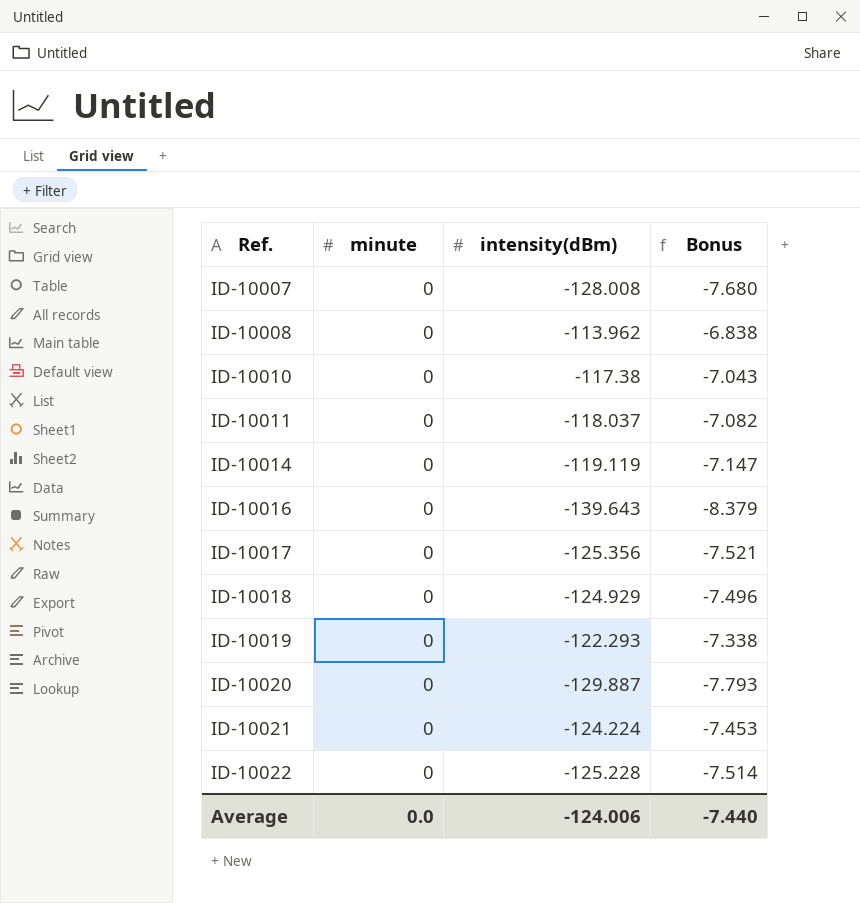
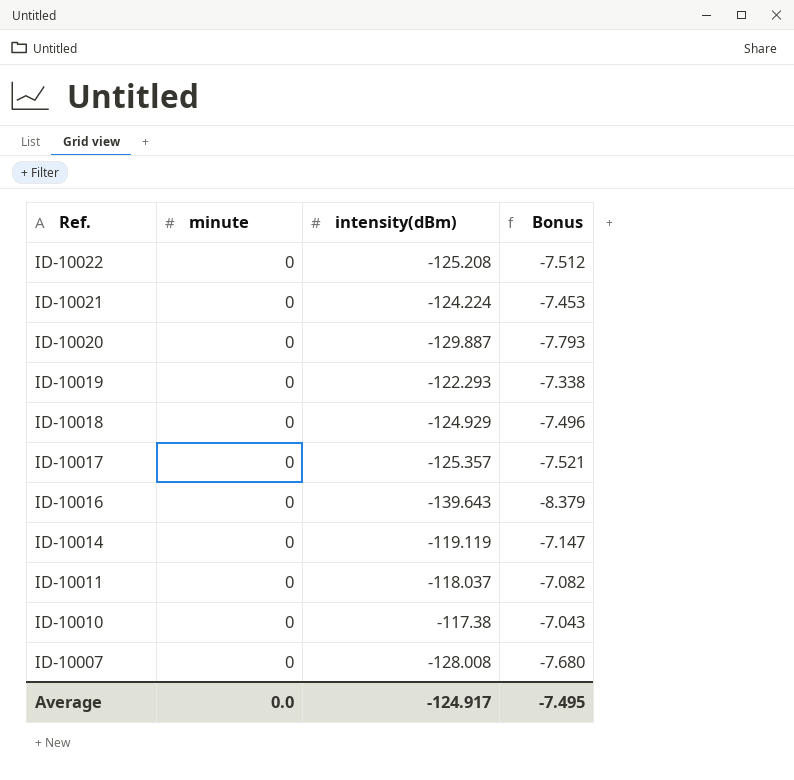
row order: Ref. ascending -> Ref. descending
row ID-10008: 0 | -113.962 | -6.838 -> none
ID-10022 | intensity(dBm): -125.228 -> -125.208
ID-10022 | Bonus: -7.514 -> -7.512
ID-10017 | intensity(dBm): -125.356 -> -125.357
Average | intensity(dBm): -124.006 -> -124.917
Average | Bonus: -7.440 -> -7.495

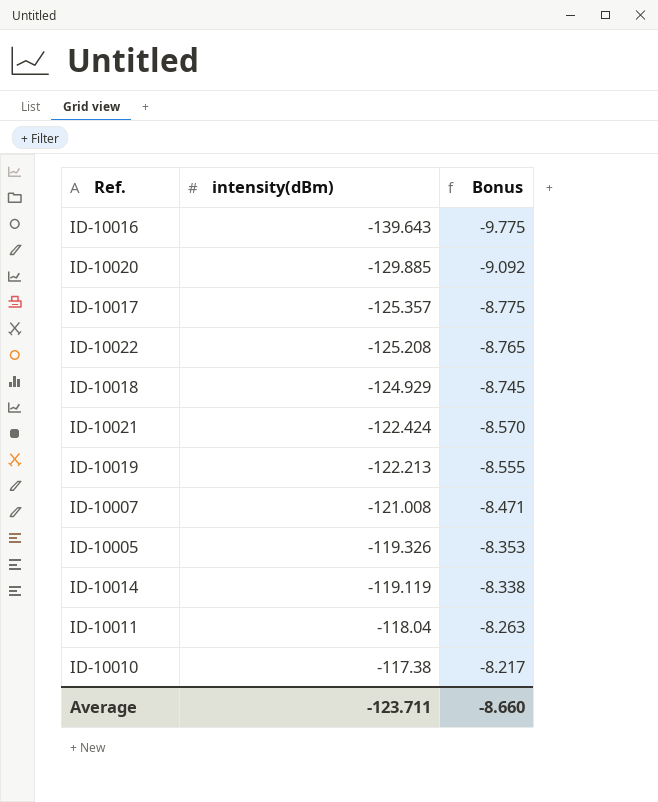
row order: Ref. descending -> intensity(dBm) ascending
column minute | position: 2 -> none
column Bonus | formula: [intensity(dBm)] * 0.06 -> [intensity(dBm)] * 0.07
ID-10020 | intensity(dBm): -129.887 -> -129.885
ID-10021 | intensity(dBm): -124.224 -> -122.424
ID-10019 | intensity(dBm): -122.293 -> -122.213
ID-10007 | intensity(dBm): -128.008 -> -121.008
row ID-10005: none -> -119.326 | -8.353
ID-10011 | intensity(dBm): -118.037 -> -118.04
Average | intensity(dBm): -124.917 -> -123.711
Average | Bonus: -7.495 -> -8.660

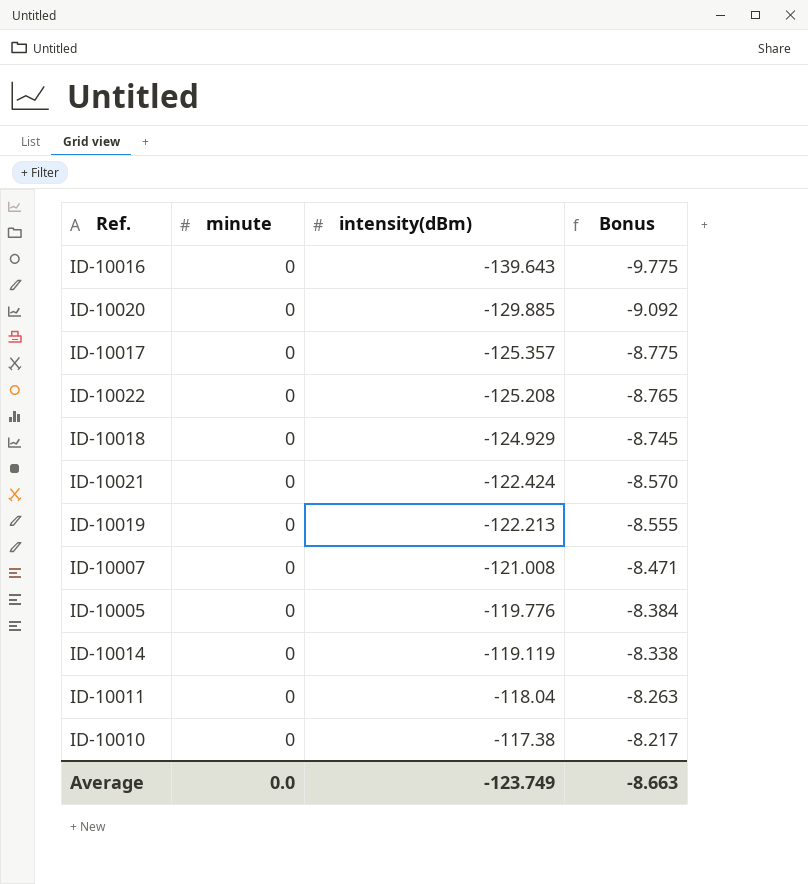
column minute | position: none -> 2
ID-10005 | intensity(dBm): -119.326 -> -119.776
ID-10005 | Bonus: -8.353 -> -8.384
Average | intensity(dBm): -123.711 -> -123.749
Average | Bonus: -8.660 -> -8.663

